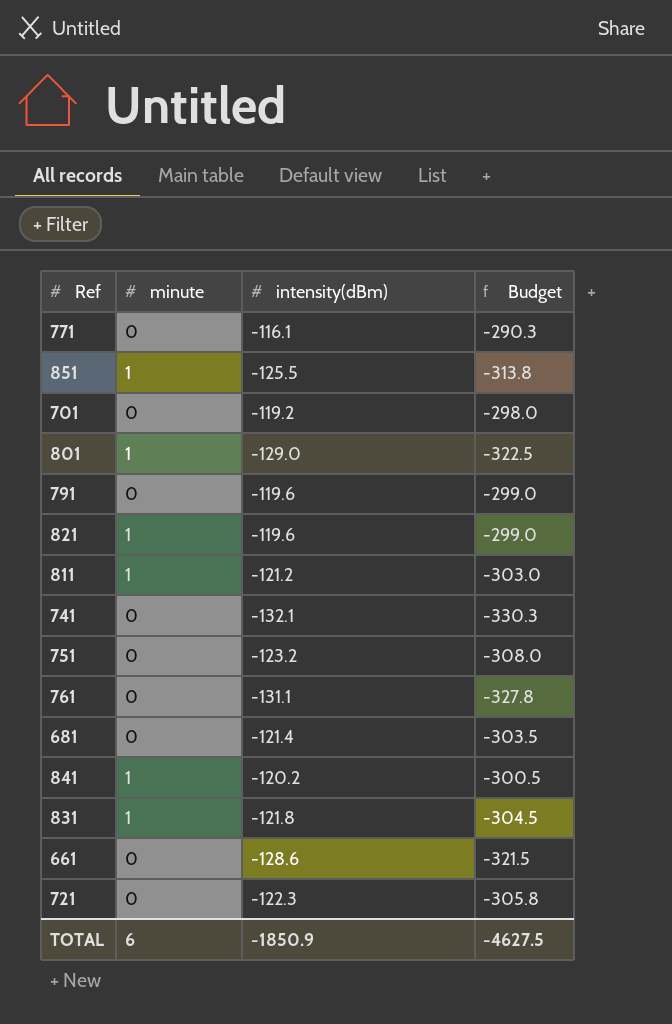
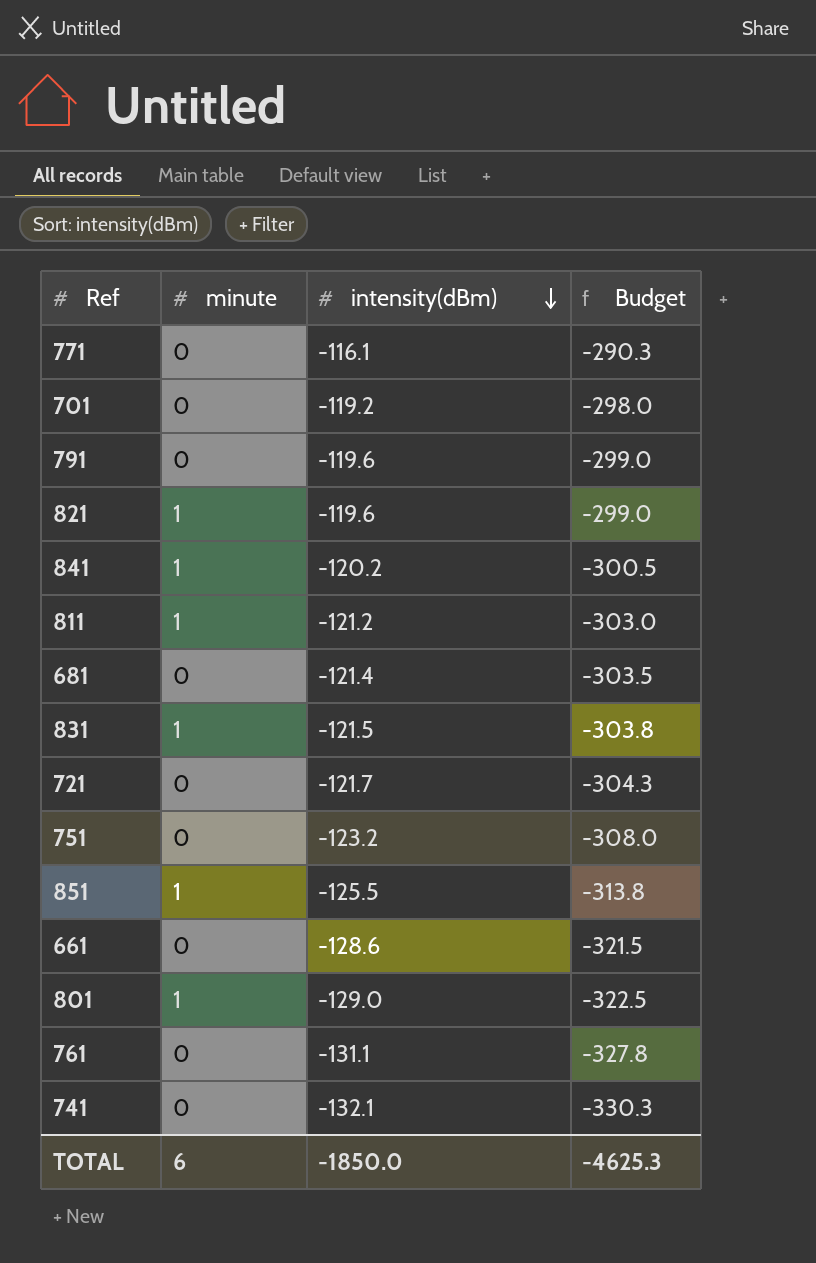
row order: none -> intensity(dBm) descending
831 | intensity(dBm): -121.8 -> -121.5
831 | Budget: -304.5 -> -303.8
721 | intensity(dBm): -122.3 -> -121.7
721 | Budget: -305.8 -> -304.3
TOTAL | intensity(dBm): -1850.9 -> -1850.0
TOTAL | Budget: -4627.5 -> -4625.3

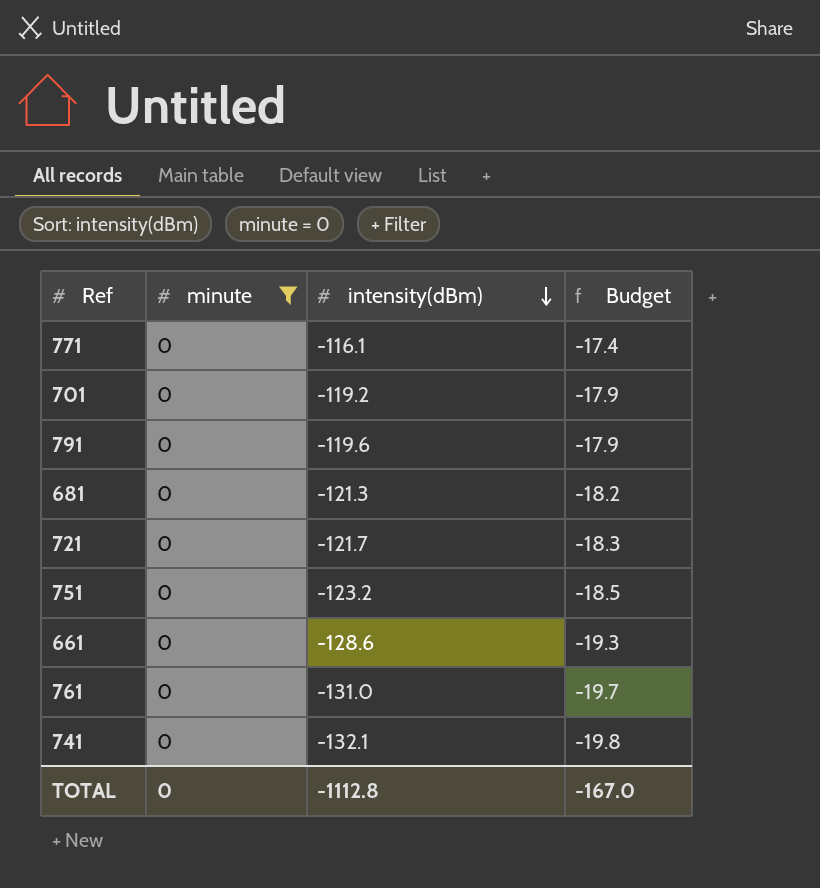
filter: none -> minute = 0
column Budget | formula: [intensity(dBm)] * 2.5 -> [intensity(dBm)] * 0.15
681 | intensity(dBm): -121.4 -> -121.3
761 | intensity(dBm): -131.1 -> -131.0
TOTAL | minute: 6 -> 0
TOTAL | intensity(dBm): -1850.0 -> -1112.8
TOTAL | Budget: -4625.3 -> -167.0

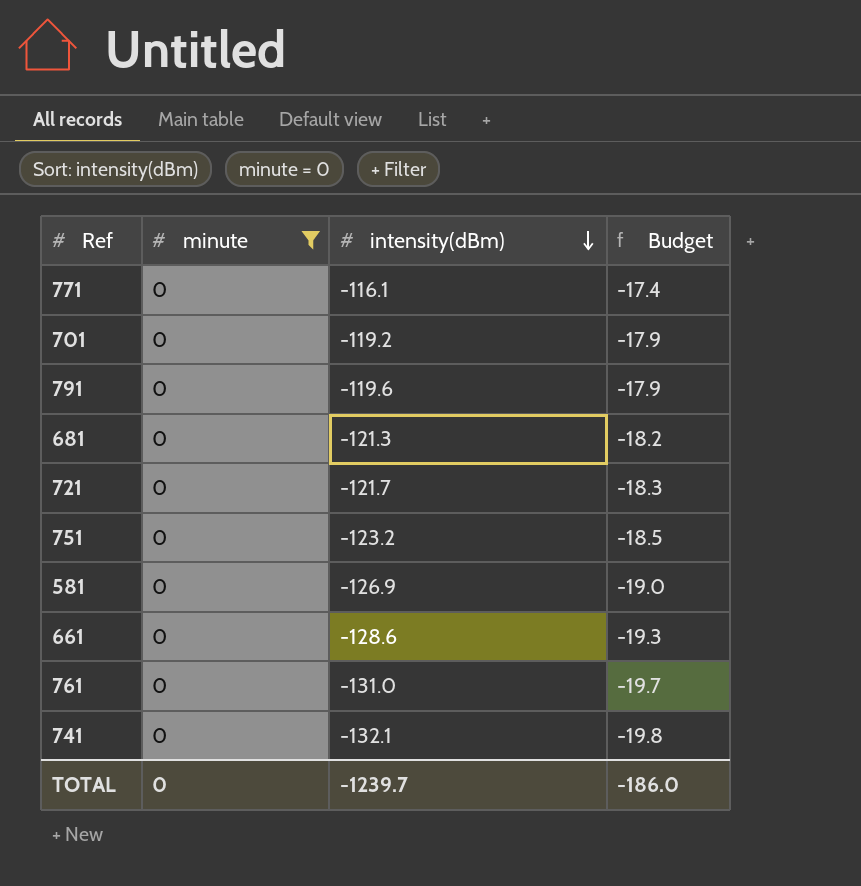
row 581: none -> 0 | -126.9 | -19.0
TOTAL | intensity(dBm): -1112.8 -> -1239.7
TOTAL | Budget: -167.0 -> -186.0

